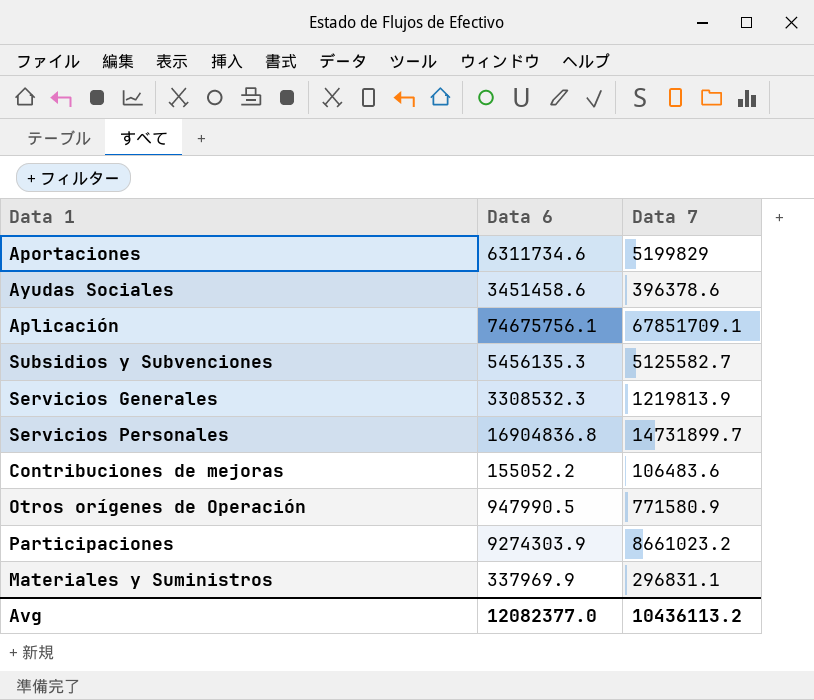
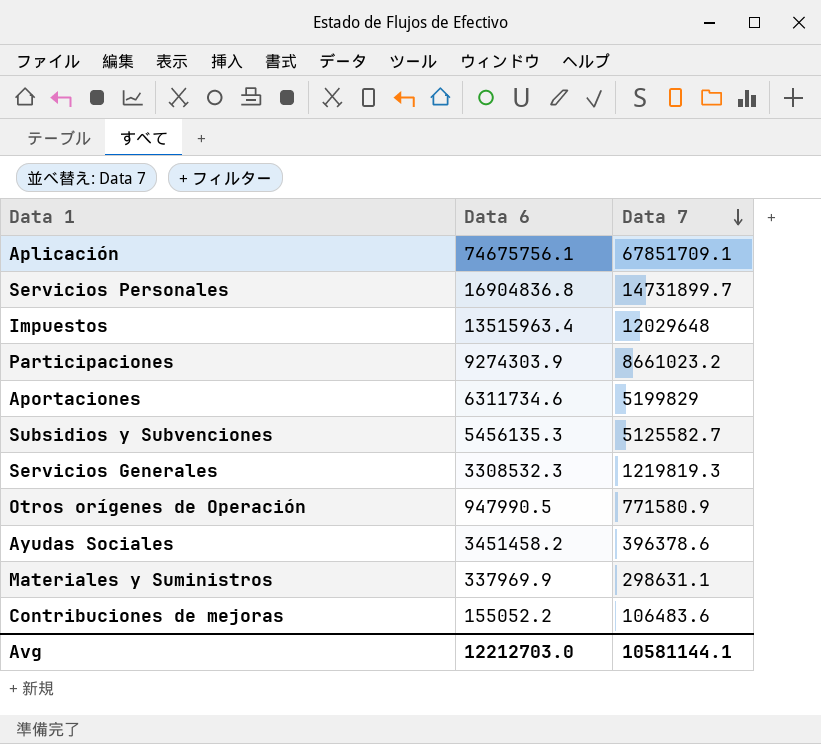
row order: none -> Data 7 descending
row Impuestos: none -> 13515963.4 | 12029648
Servicios Generales | Data 7: 1219813.9 -> 1219819.3
Ayudas Sociales | Data 6: 3451458.6 -> 3451458.2
Materiales y Suministros | Data 7: 296831.1 -> 298631.1
Avg | Data 6: 12082377.0 -> 12212703.0
Avg | Data 7: 10436113.2 -> 10581144.1

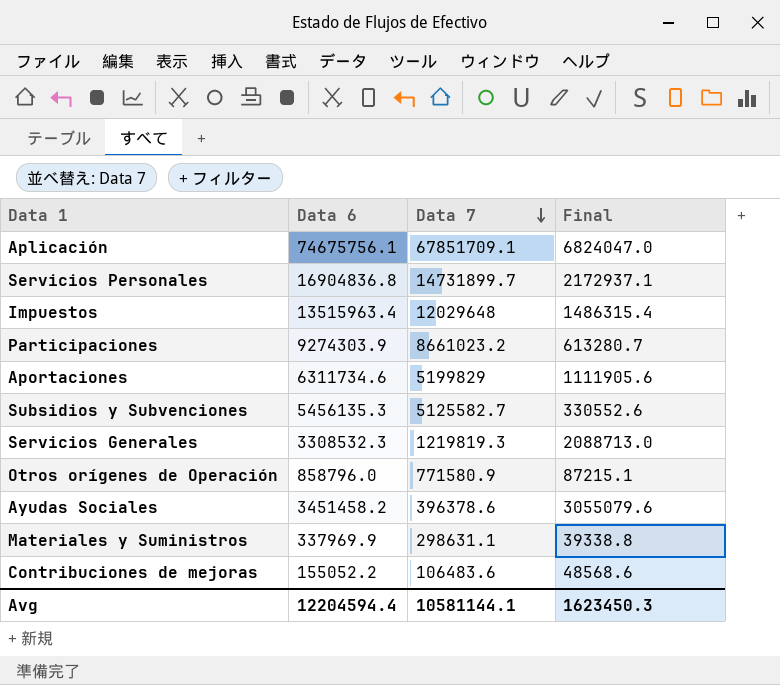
column Final | formula: none -> [Data 6] - [Data 7]
Otros orígenes de Operación | Data 6: 947990.5 -> 858796.0
Avg | Data 6: 12212703.0 -> 12204594.4

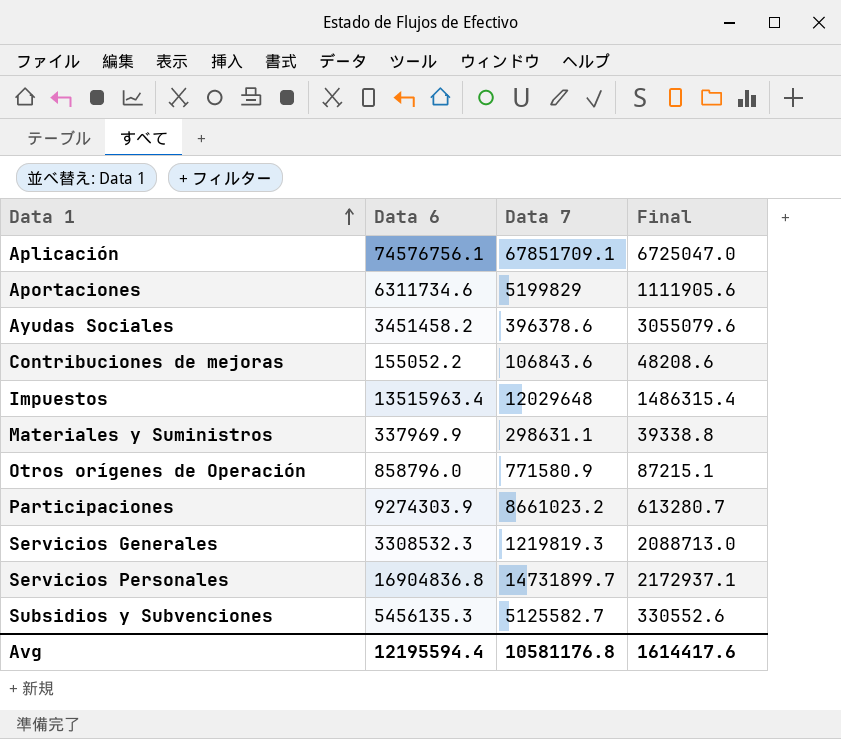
row order: Data 7 descending -> Data 1 ascending
Aplicación | Data 6: 74675756.1 -> 74576756.1
Aplicación | Final: 6824047.0 -> 6725047.0
Contribuciones de mejoras | Data 7: 106483.6 -> 106843.6
Contribuciones de mejoras | Final: 48568.6 -> 48208.6
Avg | Data 6: 12204594.4 -> 12195594.4
Avg | Data 7: 10581144.1 -> 10581176.8
Avg | Final: 1623450.3 -> 1614417.6

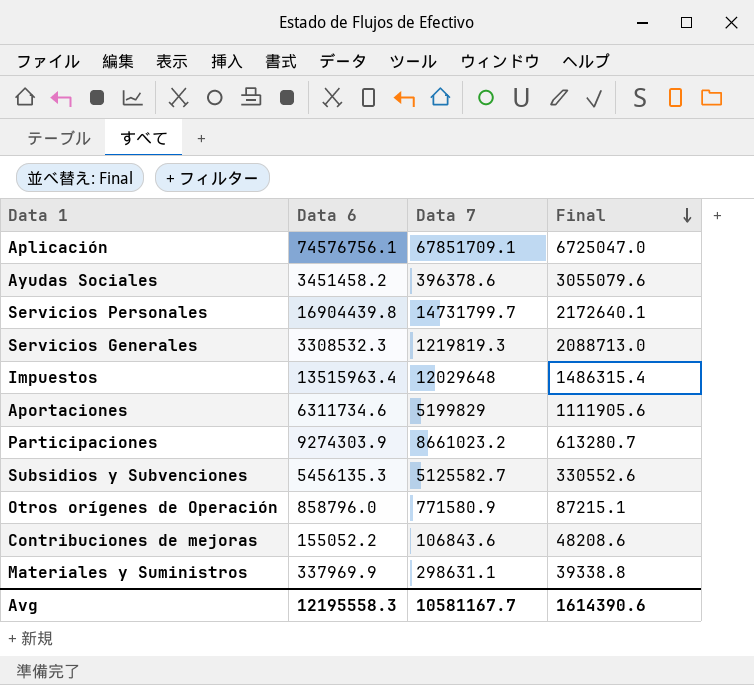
row order: Data 1 ascending -> Final descending
Servicios Personales | Data 6: 16904836.8 -> 16904439.8
Servicios Personales | Data 7: 14731899.7 -> 14731799.7
Servicios Personales | Final: 2172937.1 -> 2172640.1
Avg | Data 6: 12195594.4 -> 12195558.3
Avg | Data 7: 10581176.8 -> 10581167.7
Avg | Final: 1614417.6 -> 1614390.6

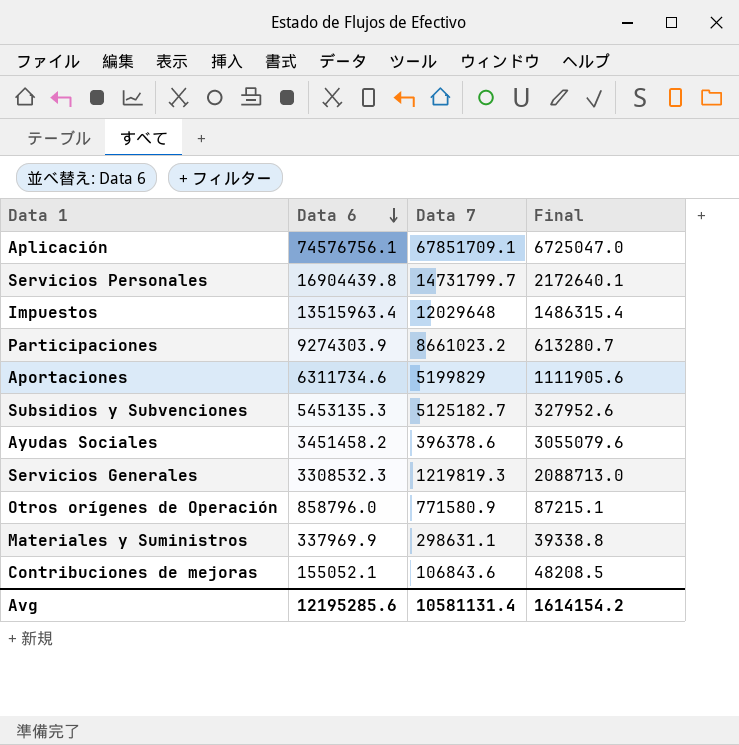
row order: Final descending -> Data 6 descending
Subsidios y Subvenciones | Data 6: 5456135.3 -> 5453135.3
Subsidios y Subvenciones | Data 7: 5125582.7 -> 5125182.7
Subsidios y Subvenciones | Final: 330552.6 -> 327952.6
Contribuciones de mejoras | Data 6: 155052.2 -> 155052.1
Contribuciones de mejoras | Final: 48208.6 -> 48208.5
Avg | Data 6: 12195558.3 -> 12195285.6
Avg | Data 7: 10581167.7 -> 10581131.4
Avg | Final: 1614390.6 -> 1614154.2

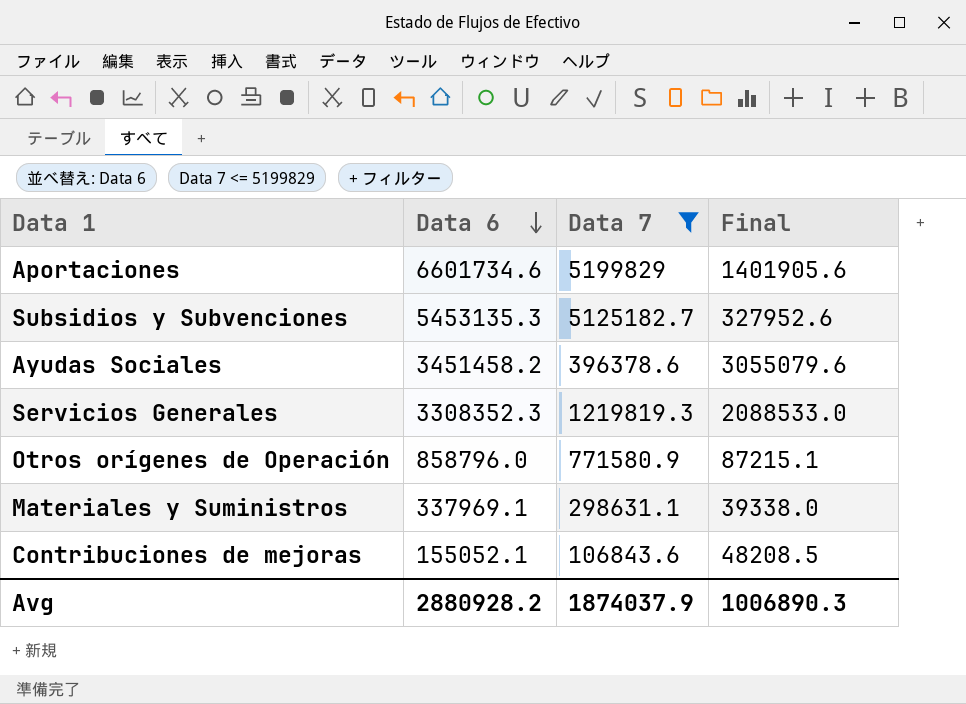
filter: none -> Data 7 <= 5199829
Aportaciones | Data 6: 6311734.6 -> 6601734.6
Aportaciones | Final: 1111905.6 -> 1401905.6
Servicios Generales | Data 6: 3308532.3 -> 3308352.3
Servicios Generales | Final: 2088713.0 -> 2088533.0
Materiales y Suministros | Data 6: 337969.9 -> 337969.1
Materiales y Suministros | Final: 39338.8 -> 39338.0
Avg | Data 6: 12195285.6 -> 2880928.2
Avg | Data 7: 10581131.4 -> 1874037.9
Avg | Final: 1614154.2 -> 1006890.3

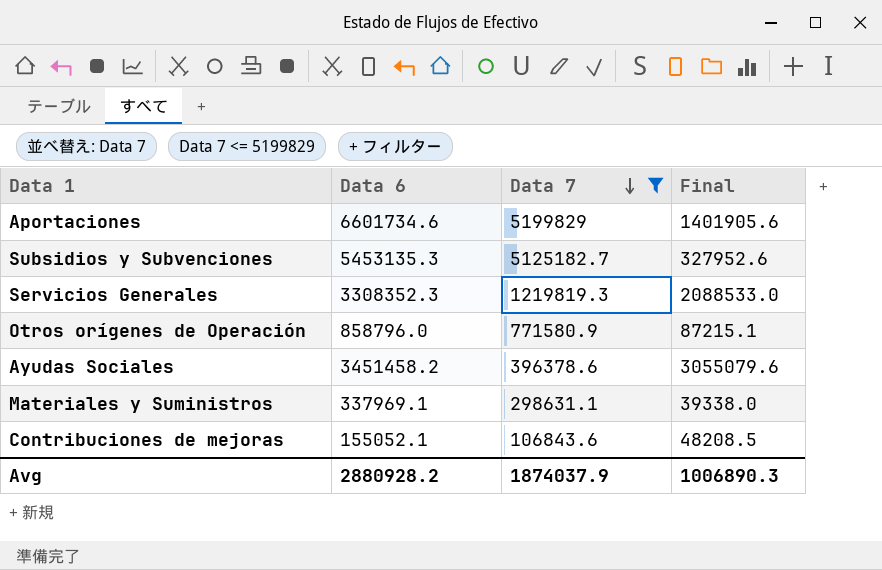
row order: Data 6 descending -> Data 7 descending

